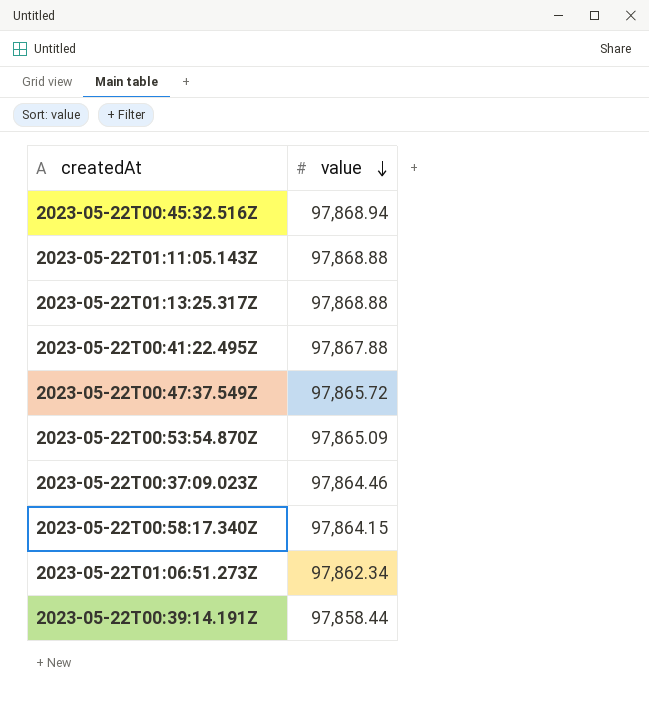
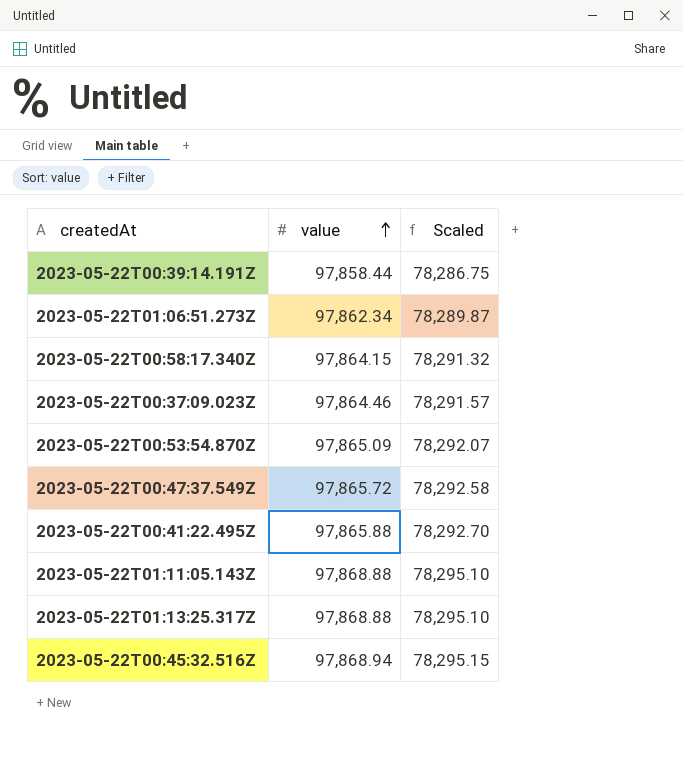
row order: value descending -> value ascending
column Scaled | formula: none -> [value] * 0.8
2023-05-22T00:41:22.495Z | value: 97,867.88 -> 97,865.88

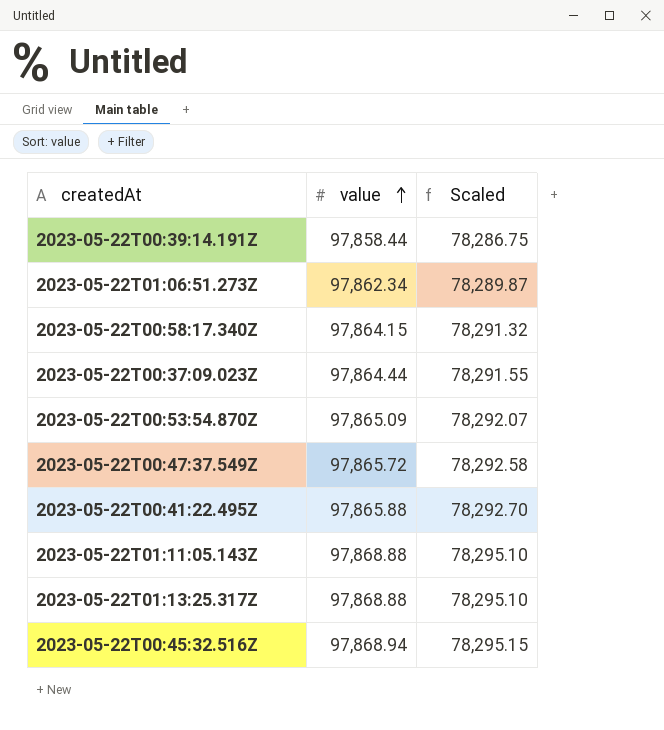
2023-05-22T00:37:09.023Z | value: 97,864.46 -> 97,864.44
2023-05-22T00:37:09.023Z | Scaled: 78,291.57 -> 78,291.55

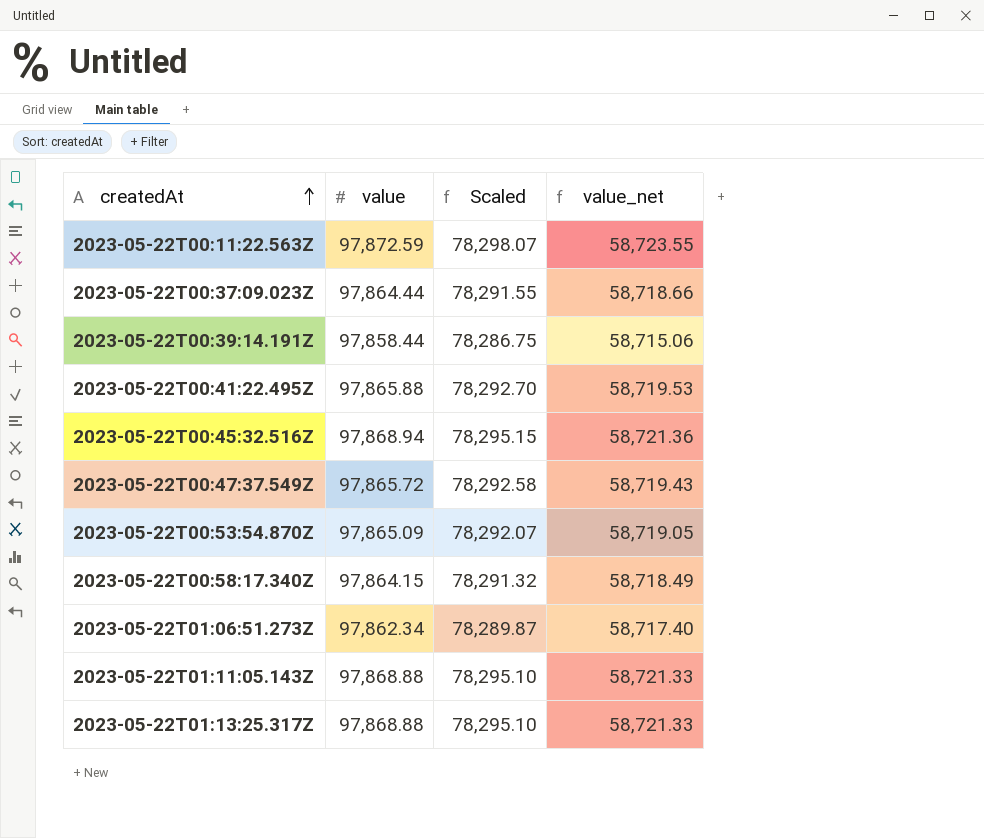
row order: value ascending -> createdAt ascending
column value_net | formula: none -> [value] * 0.6
row 2023-05-22T00:11:22.563Z: none -> 97,872.59 | 78,298.07 | 58,723.55

